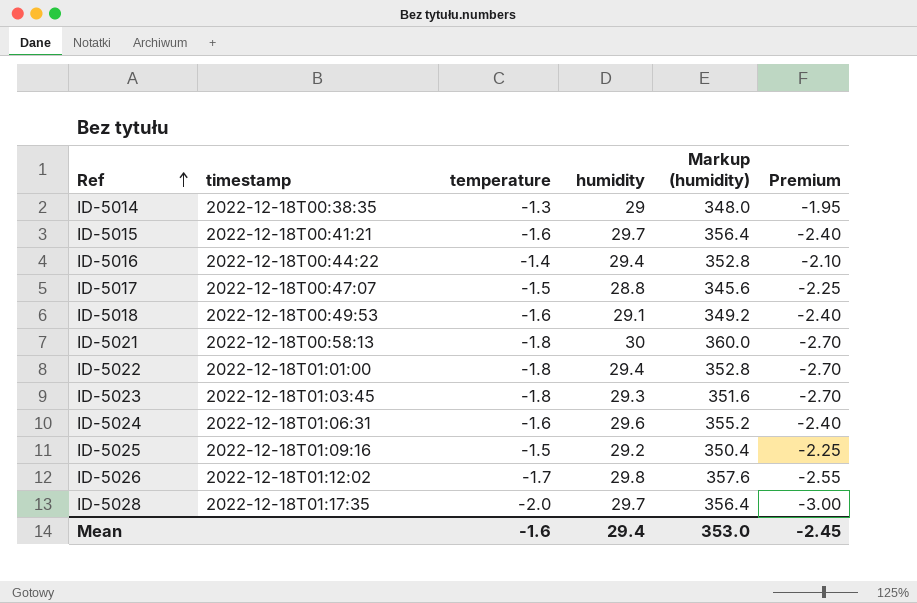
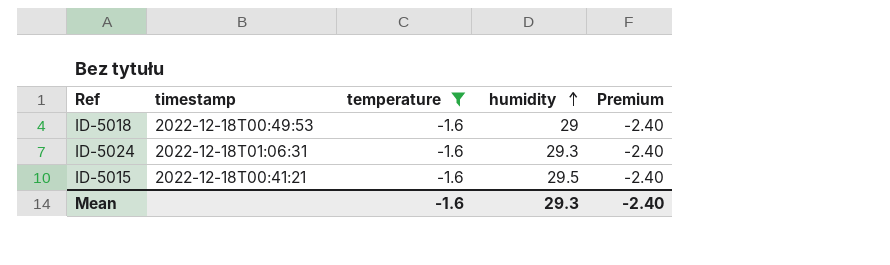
filter: none -> temperature = -1.6
row order: Ref ascending -> humidity ascending
column Markup (humidity) | formula: [humidity] * 12 -> none
ID-5018 | humidity: 29.1 -> 29
ID-5024 | humidity: 29.6 -> 29.3
ID-5015 | humidity: 29.7 -> 29.5
Mean | humidity: 29.4 -> 29.3
Mean | Premium: -2.45 -> -2.40

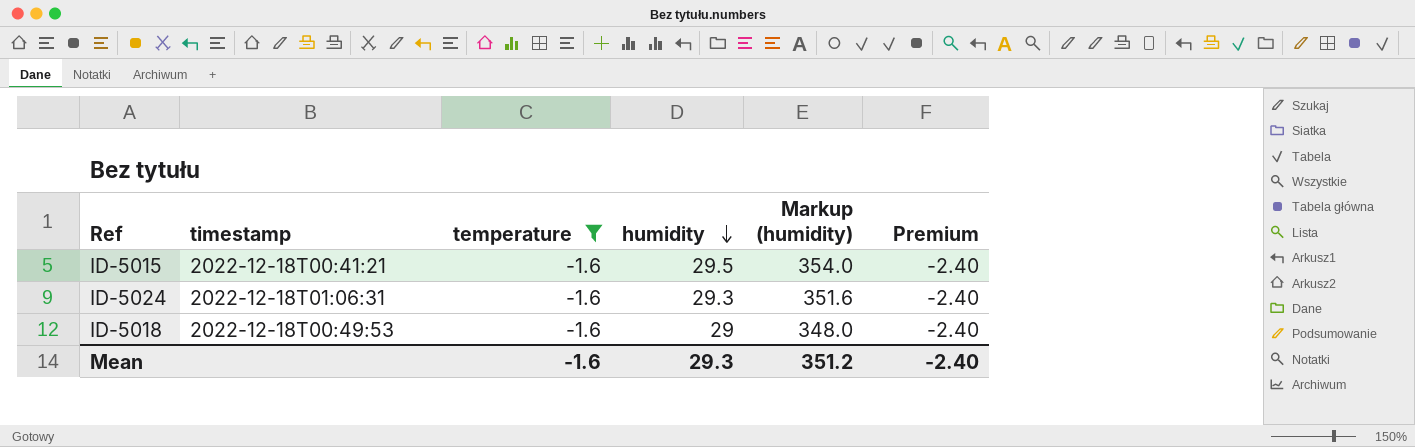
row order: humidity ascending -> humidity descending
column Markup (humidity) | formula: none -> [humidity] * 12

